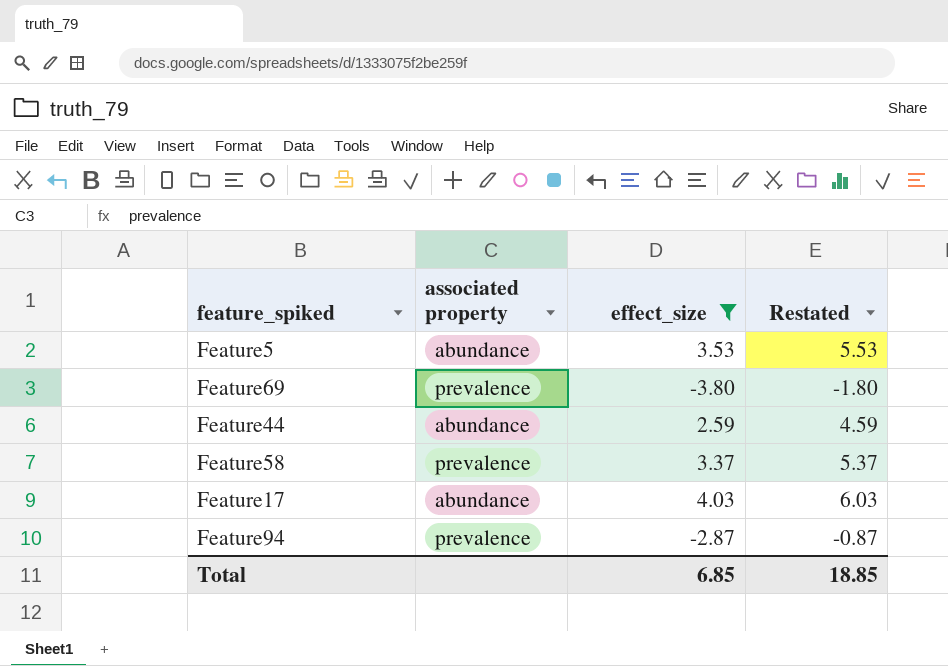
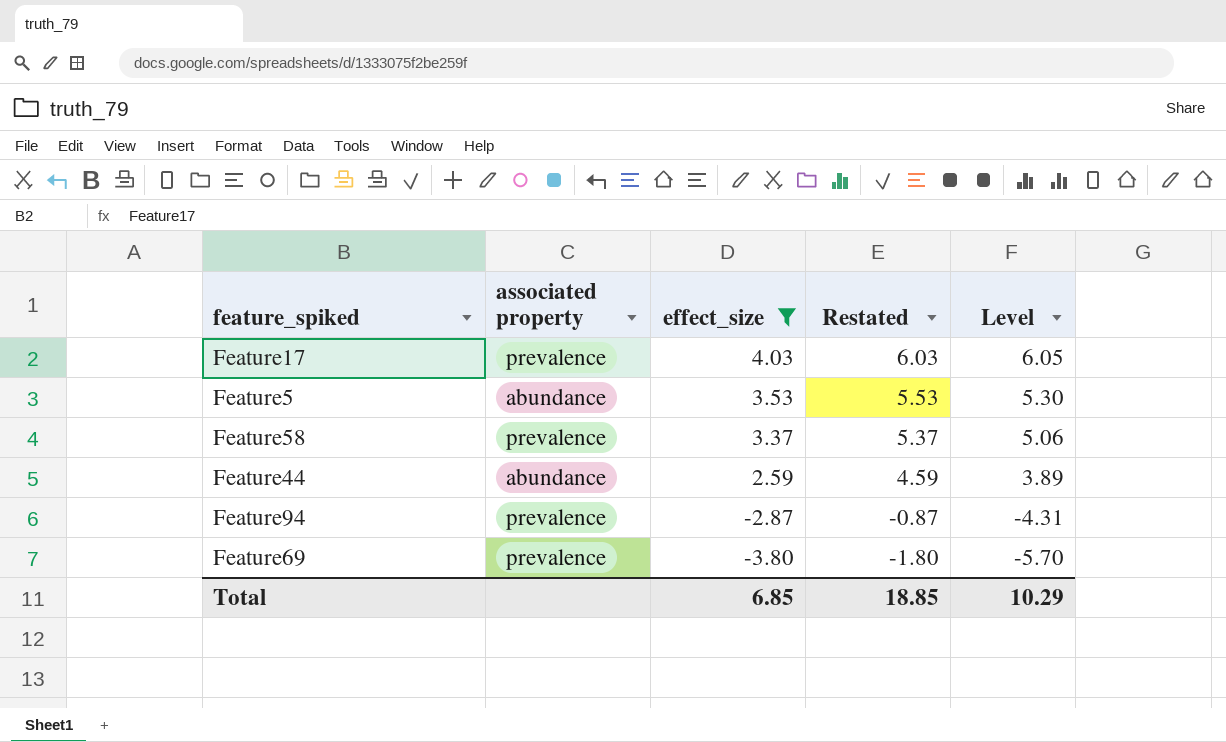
row order: none -> effect_size descending
column Level | formula: none -> [effect_size] * 1.5
Feature17 | associated property: abundance -> prevalence

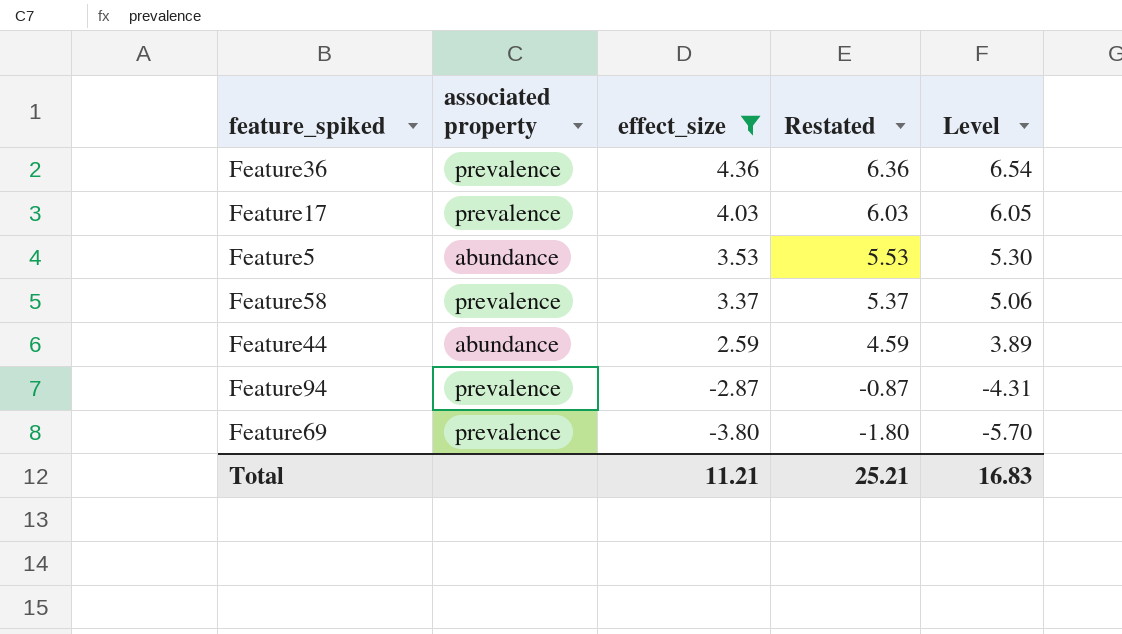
row Feature36: none -> prevalence | 4.36 | 6.36 | 6.54
Total | effect_size: 6.85 -> 11.21
Total | Restated: 18.85 -> 25.21
Total | Level: 10.29 -> 16.83

